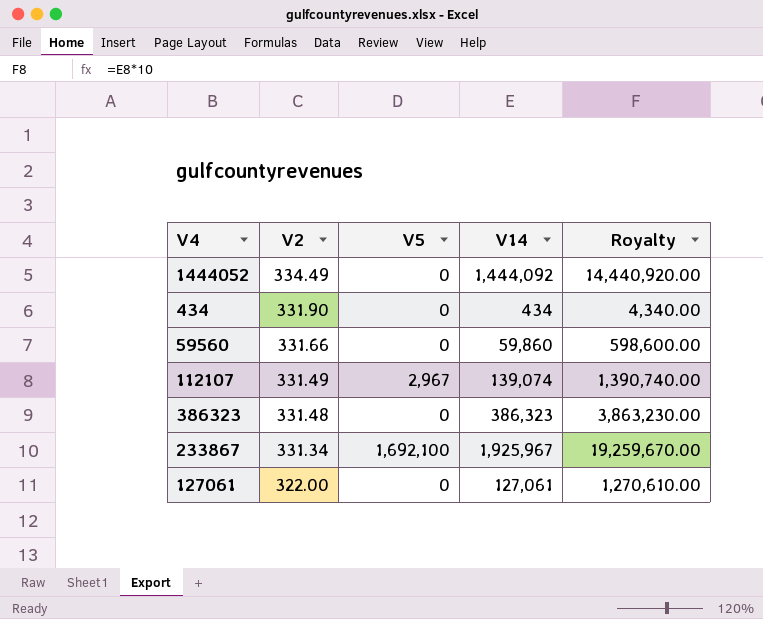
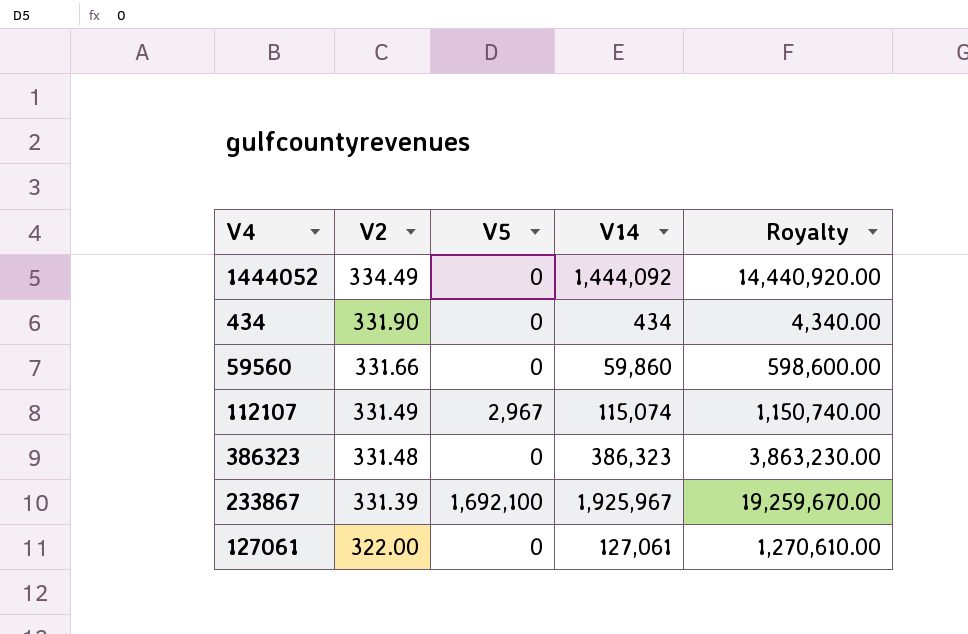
112107 | V14: 139,074 -> 115,074
112107 | Royalty: 1,390,740.00 -> 1,150,740.00
233867 | V2: 331.34 -> 331.39

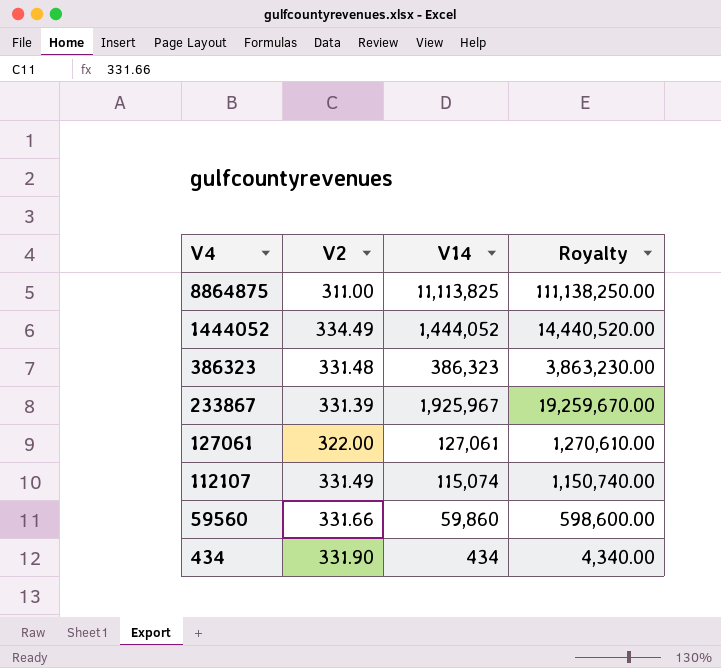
row order: V2 descending -> V4 descending
column V5 | position: 3 -> none
row 8864875: none -> 311.00 | 11,113,825 | 111,138,250.00
1444052 | V14: 1,444,092 -> 1,444,052
1444052 | Royalty: 14,440,920.00 -> 14,440,520.00

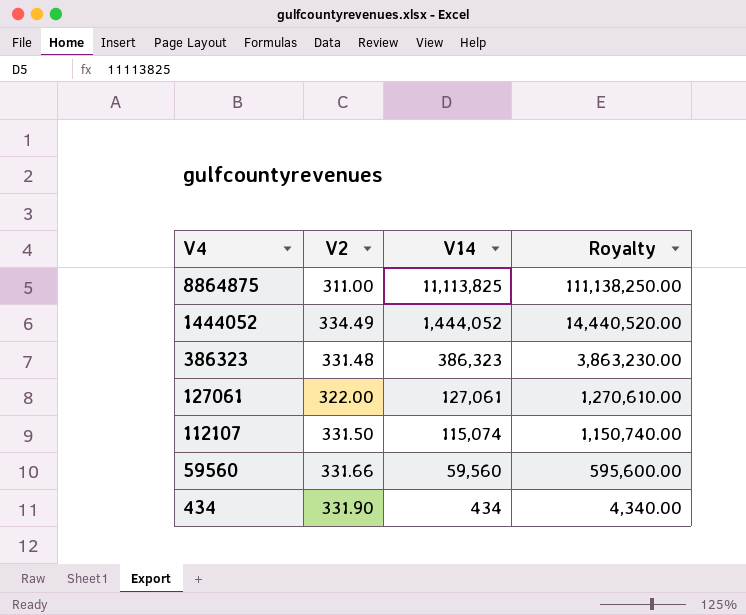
row 233867: 331.39 | 1,925,967 | 19,259,670.00 -> none
112107 | V2: 331.49 -> 331.50
59560 | V14: 59,860 -> 59,560
59560 | Royalty: 598,600.00 -> 595,600.00

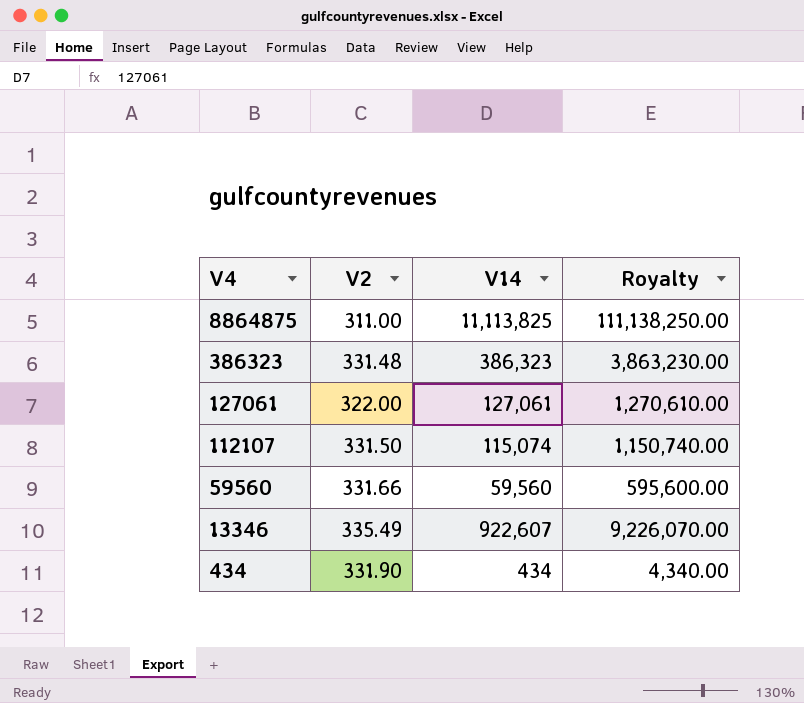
row 1444052: 334.49 | 1,444,052 | 14,440,520.00 -> none
row 13346: none -> 335.49 | 922,607 | 9,226,070.00

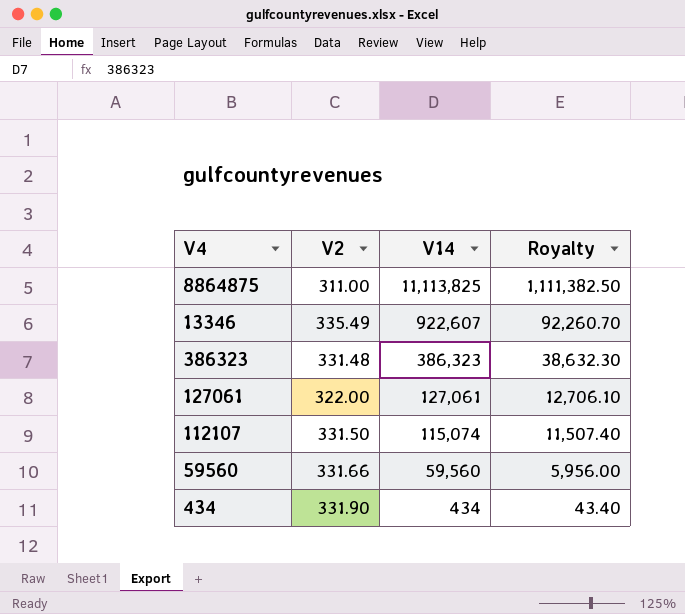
row order: V4 descending -> V14 descending
column Royalty | formula: [V14] * 10 -> [V14] * 0.1

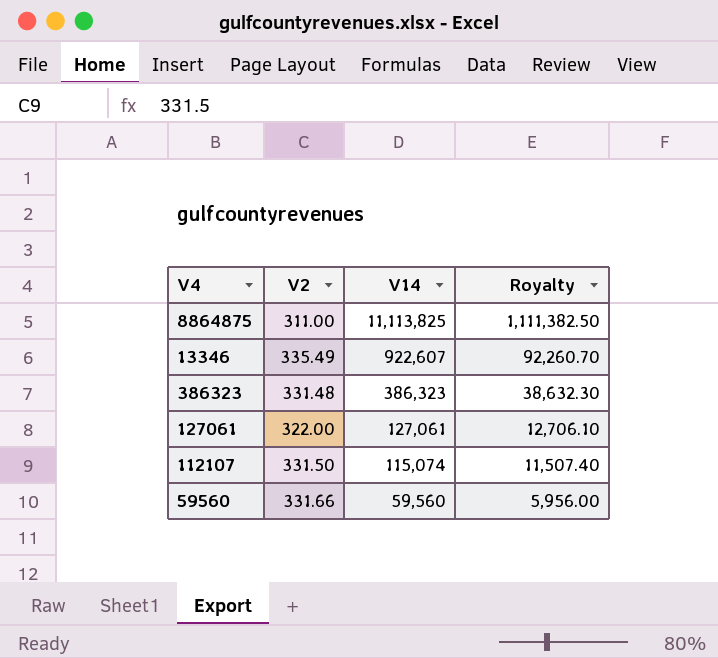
row 434: 331.90 | 434 | 43.40 -> none

